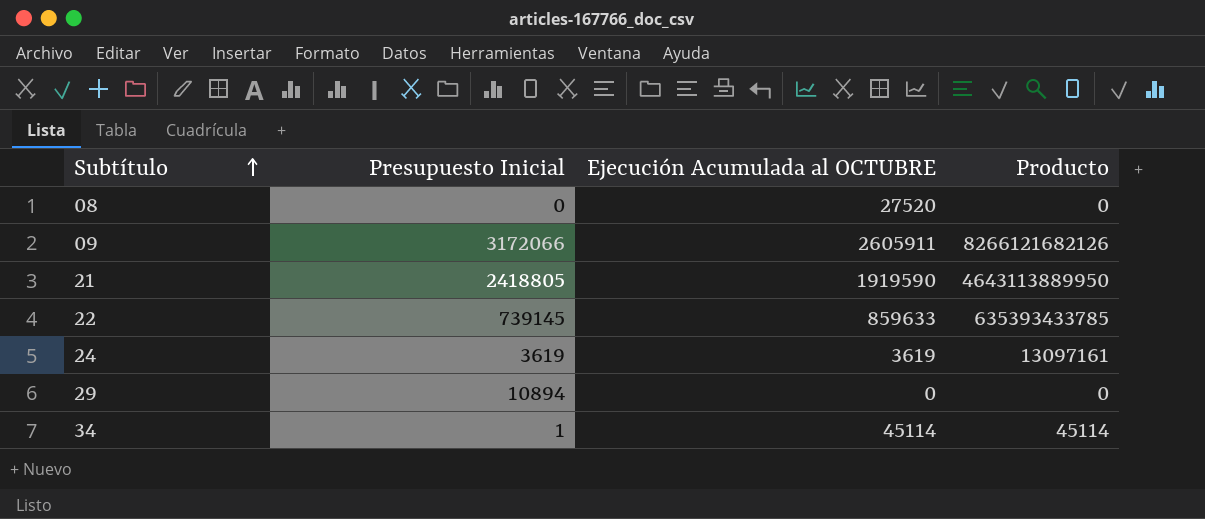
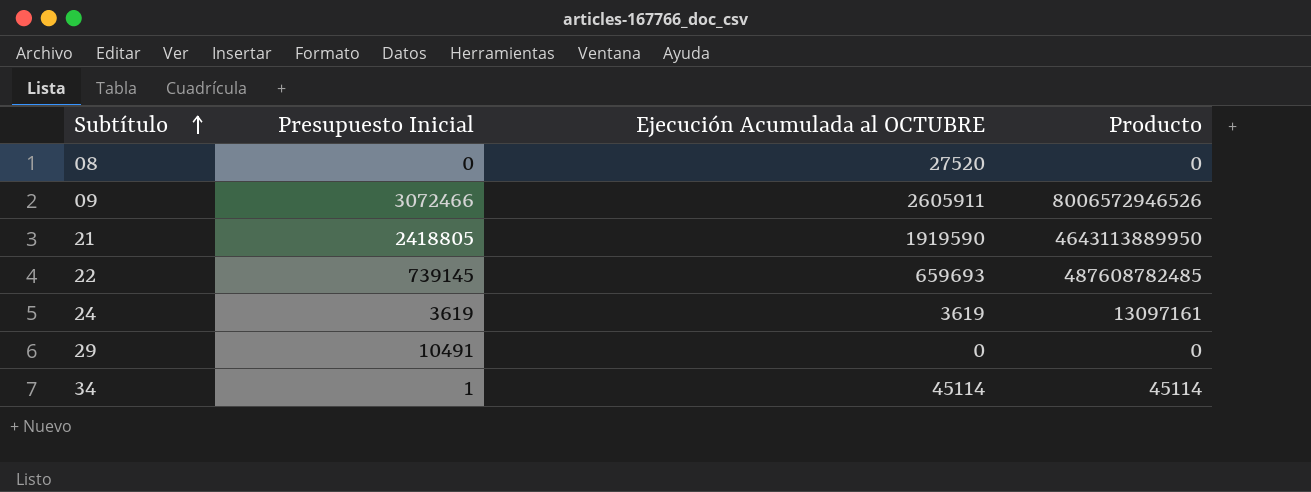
09 | Presupuesto Inicial: 3172066 -> 3072466
09 | Producto: 8266121682126 -> 8006572946526
22 | Ejecución Acumulada al OCTUBRE: 859633 -> 659693
22 | Producto: 635393433785 -> 487608782485
29 | Presupuesto Inicial: 10894 -> 10491

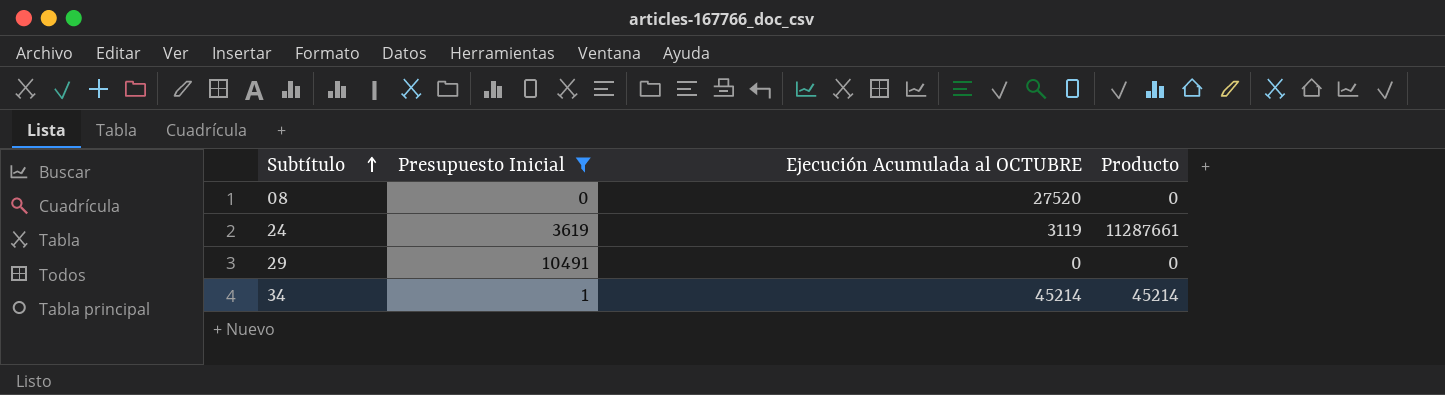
filter: none -> Presupuesto Inicial <= 10491
24 | Ejecución Acumulada al OCTUBRE: 3619 -> 3119
24 | Producto: 13097161 -> 11287661
34 | Ejecución Acumulada al OCTUBRE: 45114 -> 45214
34 | Producto: 45114 -> 45214

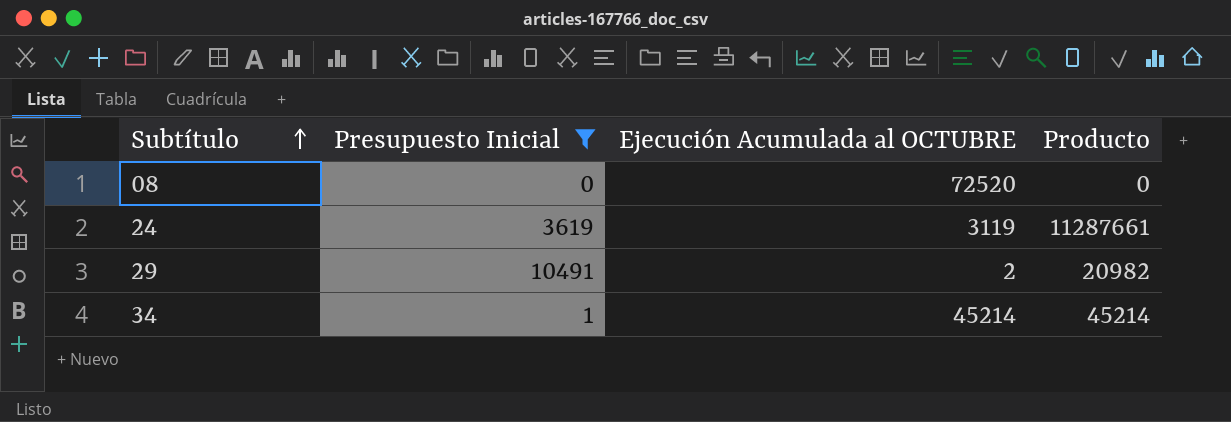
08 | Ejecución Acumulada al OCTUBRE: 27520 -> 72520
29 | Ejecución Acumulada al OCTUBRE: 0 -> 2
29 | Producto: 0 -> 20982

